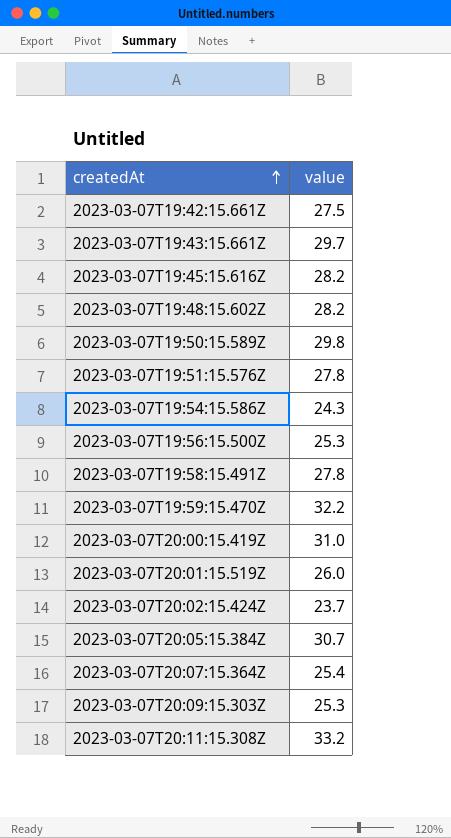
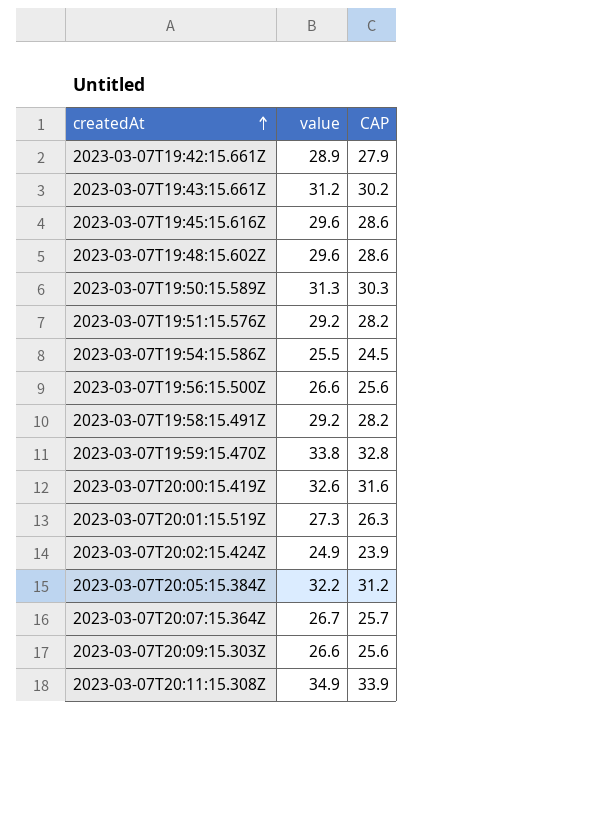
column CAP | formula: none -> [value] - 1
2023-03-07T19:42:15.661Z | value: 27.5 -> 28.9
2023-03-07T19:43:15.661Z | value: 29.7 -> 31.2
2023-03-07T19:45:15.616Z | value: 28.2 -> 29.6
2023-03-07T19:48:15.602Z | value: 28.2 -> 29.6
2023-03-07T19:50:15.589Z | value: 29.8 -> 31.3
2023-03-07T19:51:15.576Z | value: 27.8 -> 29.2
2023-03-07T19:54:15.586Z | value: 24.3 -> 25.5
2023-03-07T19:56:15.500Z | value: 25.3 -> 26.6
2023-03-07T19:58:15.491Z | value: 27.8 -> 29.2
2023-03-07T19:59:15.470Z | value: 32.2 -> 33.8
2023-03-07T20:00:15.419Z | value: 31.0 -> 32.6
2023-03-07T20:01:15.519Z | value: 26.0 -> 27.3
2023-03-07T20:02:15.424Z | value: 23.7 -> 24.9
2023-03-07T20:05:15.384Z | value: 30.7 -> 32.2
2023-03-07T20:07:15.364Z | value: 25.4 -> 26.7
2023-03-07T20:09:15.303Z | value: 25.3 -> 26.6
2023-03-07T20:11:15.308Z | value: 33.2 -> 34.9

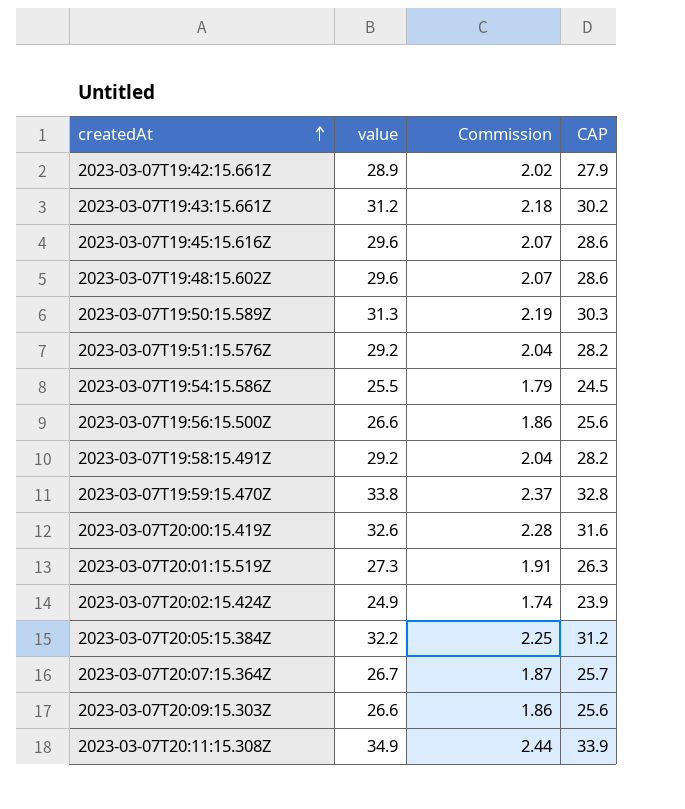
column Commission | formula: none -> [value] * 0.07

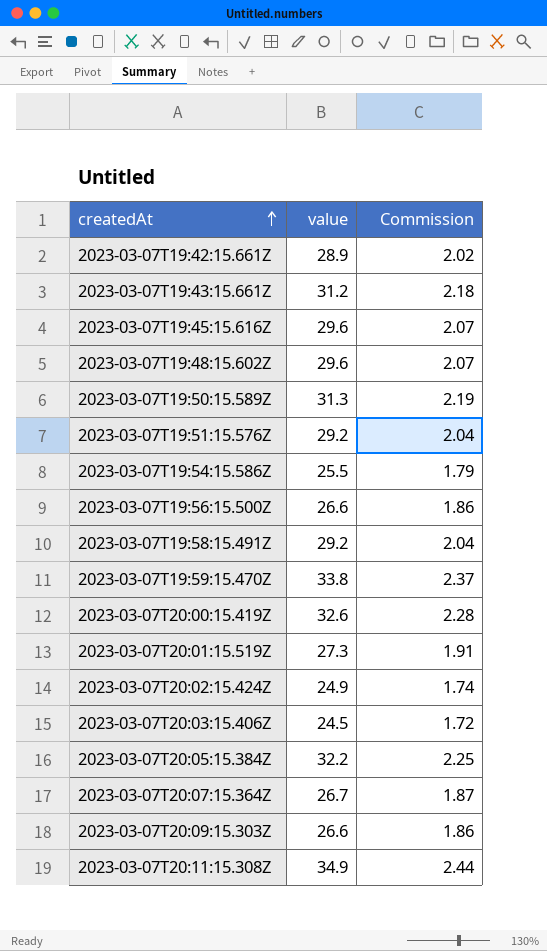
column CAP | formula: [value] - 1 -> none
row 2023-03-07T20:03:15.406Z: none -> 24.5 | 1.72

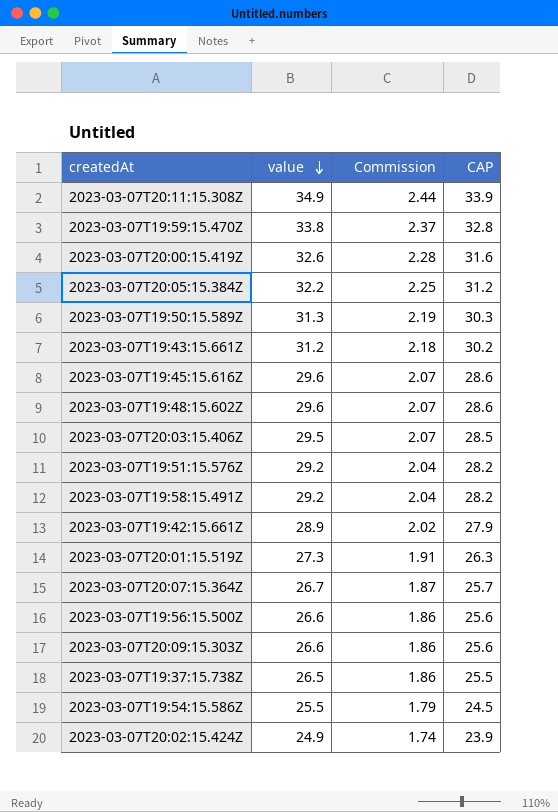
row order: createdAt ascending -> value descending
column CAP | formula: none -> [value] - 1
2023-03-07T20:03:15.406Z | value: 24.5 -> 29.5
2023-03-07T20:03:15.406Z | Commission: 1.72 -> 2.07
row 2023-03-07T19:37:15.738Z: none -> 26.5 | 1.86 | 25.5

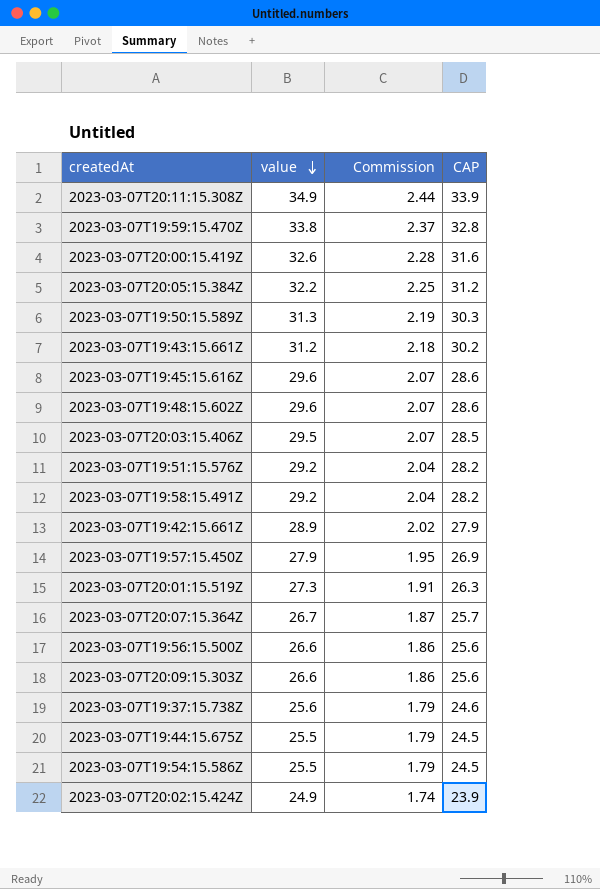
row 2023-03-07T19:57:15.450Z: none -> 27.9 | 1.95 | 26.9
2023-03-07T19:37:15.738Z | value: 26.5 -> 25.6
2023-03-07T19:37:15.738Z | Commission: 1.86 -> 1.79
2023-03-07T19:37:15.738Z | CAP: 25.5 -> 24.6
row 2023-03-07T19:44:15.675Z: none -> 25.5 | 1.79 | 24.5

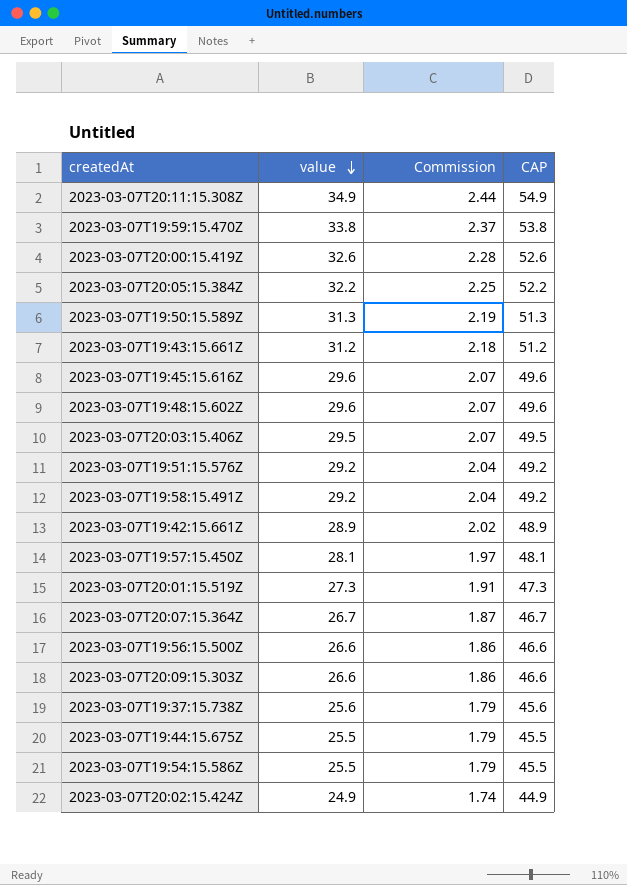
column CAP | formula: [value] - 1 -> [value] + 20
2023-03-07T19:57:15.450Z | value: 27.9 -> 28.1
2023-03-07T19:57:15.450Z | Commission: 1.95 -> 1.97

